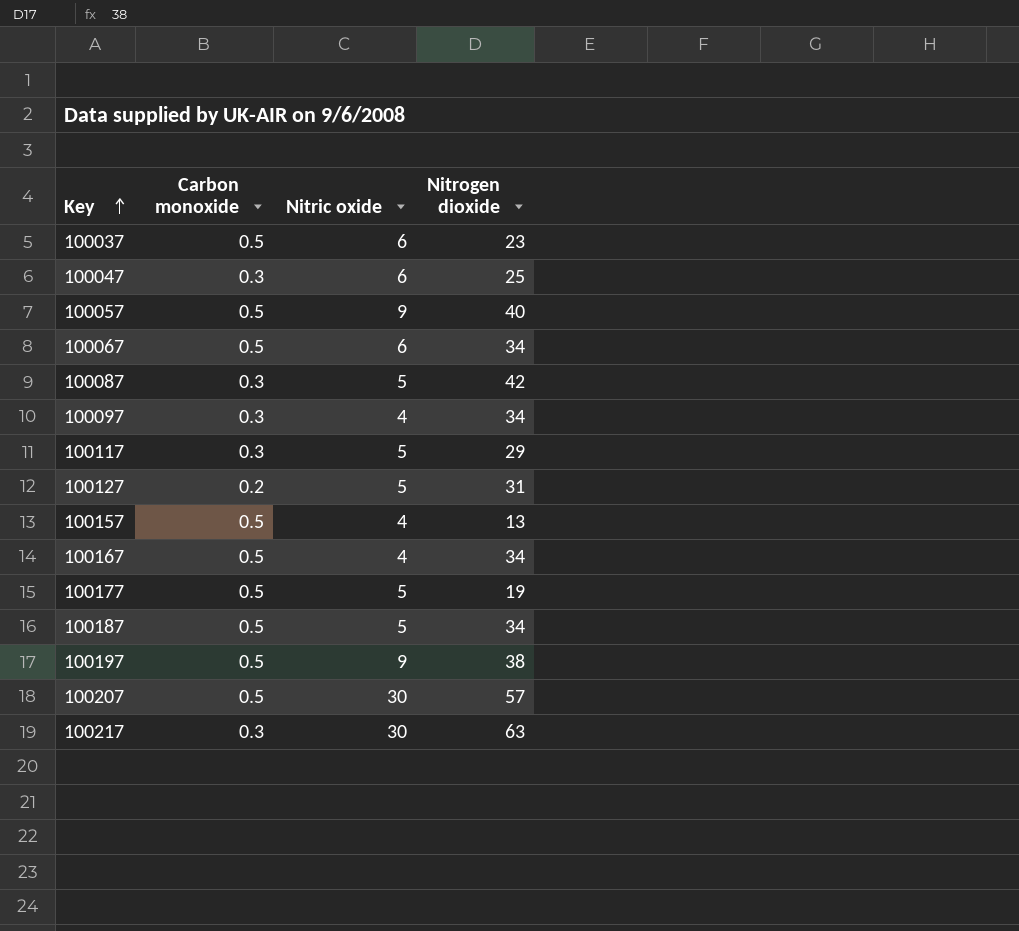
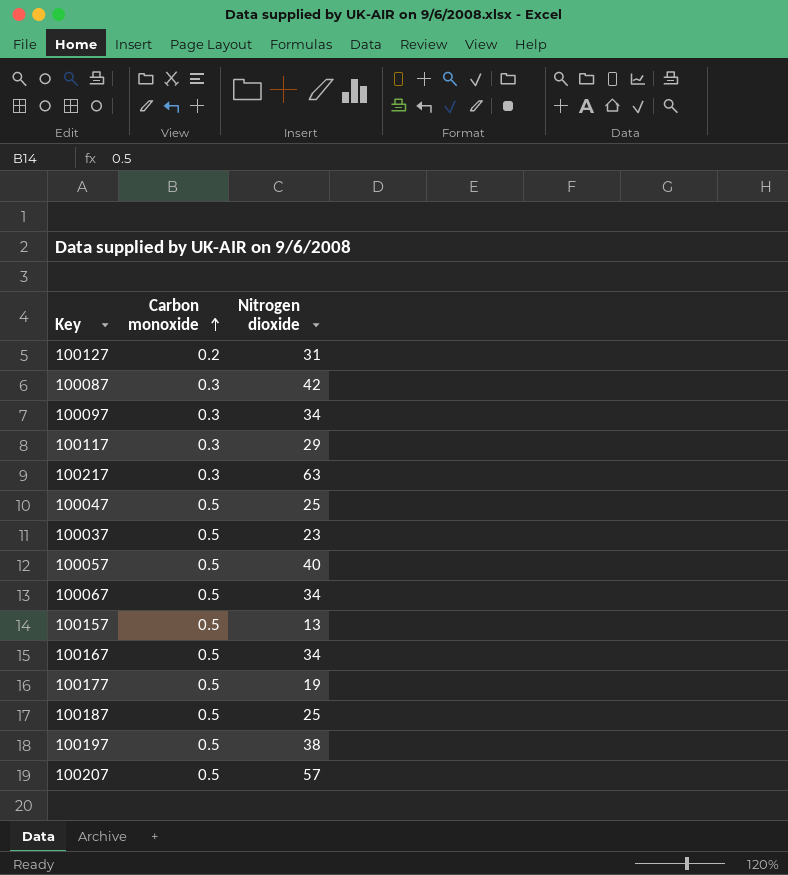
row order: Key ascending -> Carbon monoxide ascending
column Nitric oxide | position: 3 -> none
100047 | Carbon monoxide: 0.3 -> 0.5
100187 | Nitrogen dioxide: 34 -> 25

